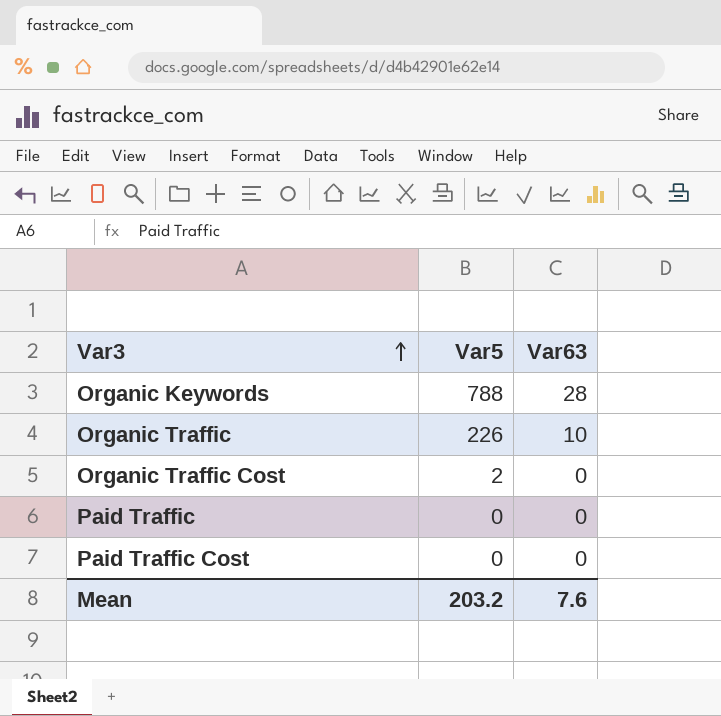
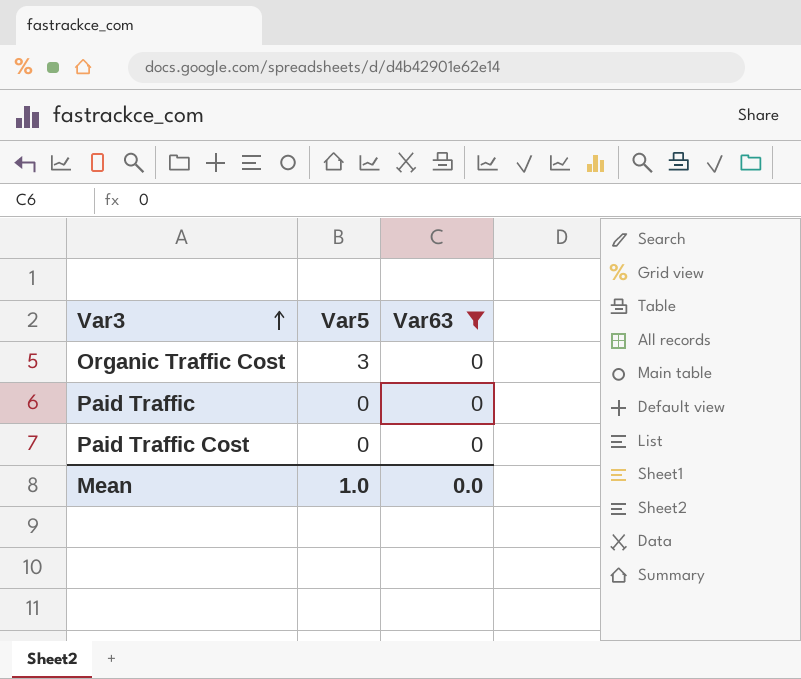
filter: none -> Var63 = 0
Organic Traffic Cost | Var5: 2 -> 3
Mean | Var5: 203.2 -> 1.0
Mean | Var63: 7.6 -> 0.0

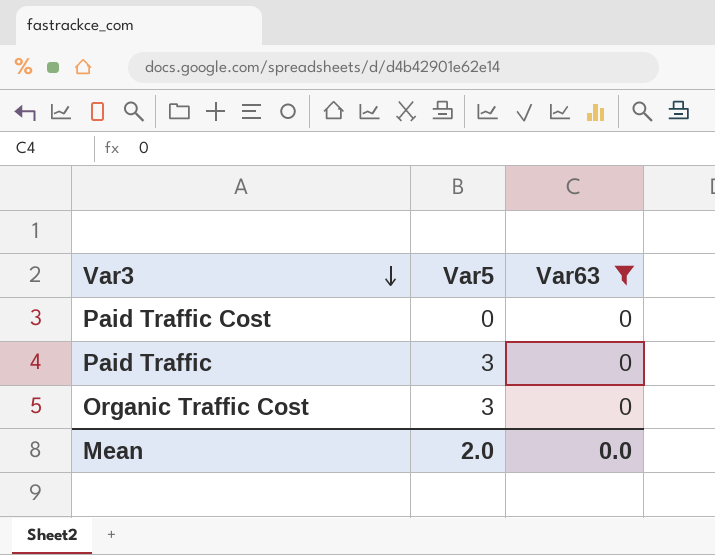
row order: Var3 ascending -> Var3 descending
Paid Traffic | Var5: 0 -> 3
Mean | Var5: 1.0 -> 2.0

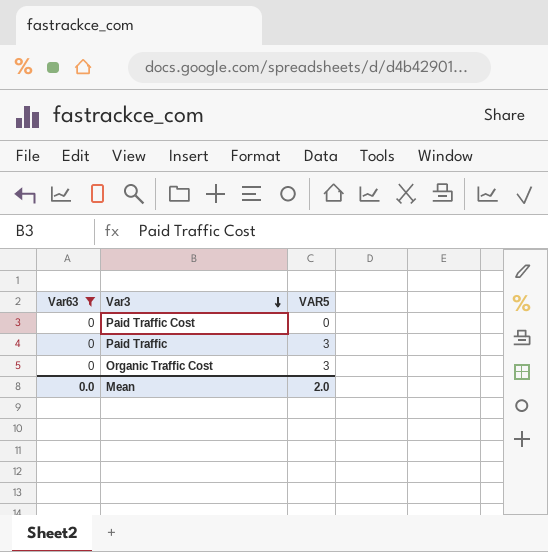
column Var63 | position: 3 -> 1
column name: Var5 -> VAR5

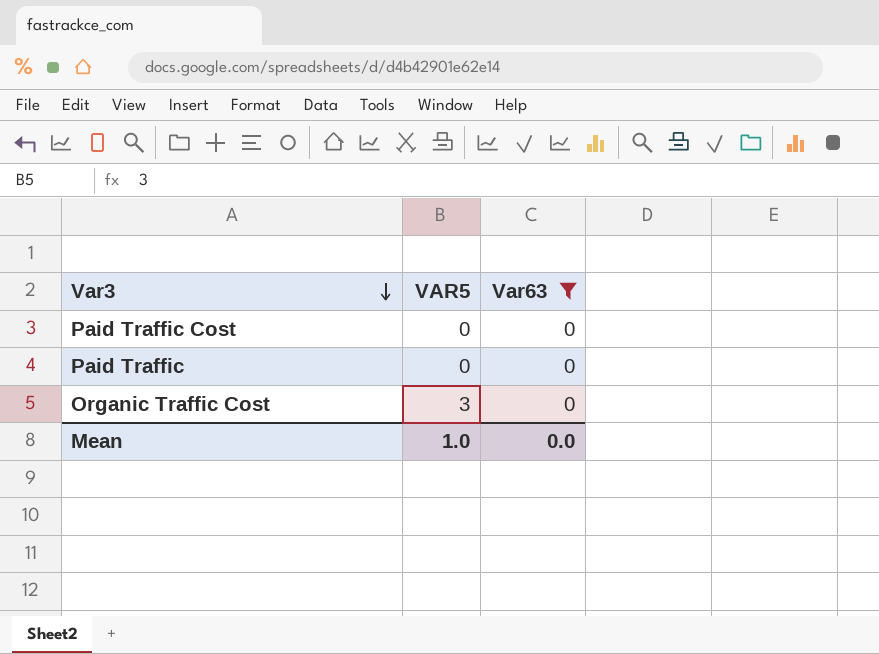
column Var63 | position: 1 -> 3
Paid Traffic | VAR5: 3 -> 0
Mean | VAR5: 2.0 -> 1.0

